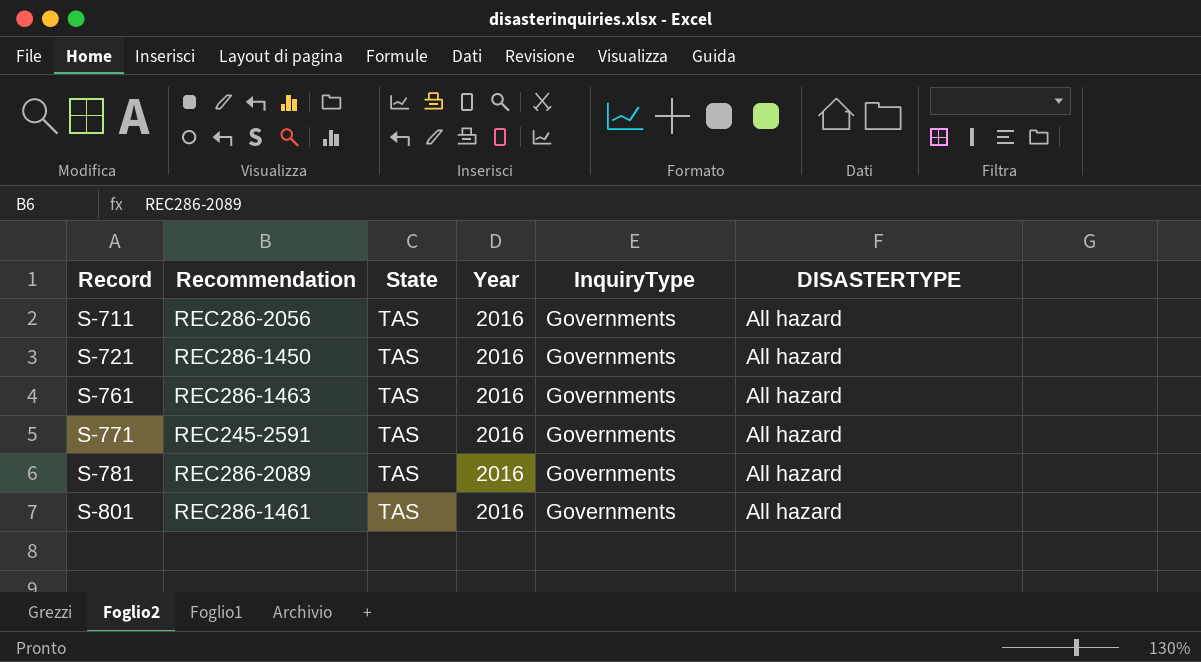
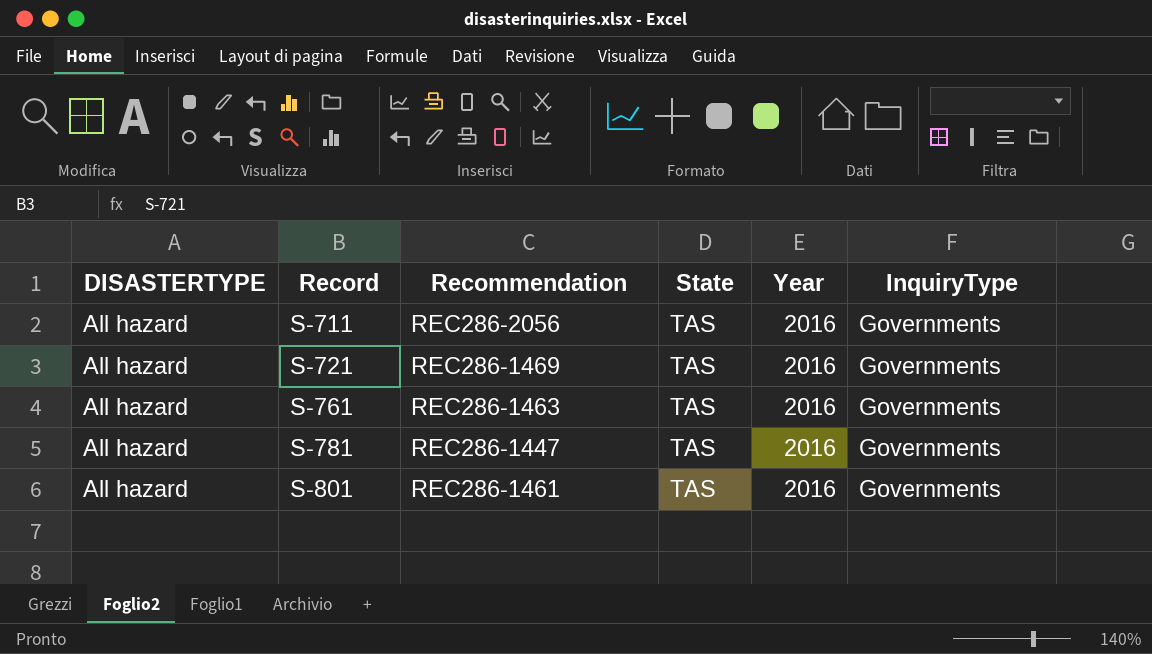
column DISASTERTYPE | position: 6 -> 1
row S-771: REC245-2591 | TAS | 2016 | Governments | All hazard -> none
S-721 | Recommendation: REC286-1450 -> REC286-1469
S-781 | Recommendation: REC286-2089 -> REC286-1447

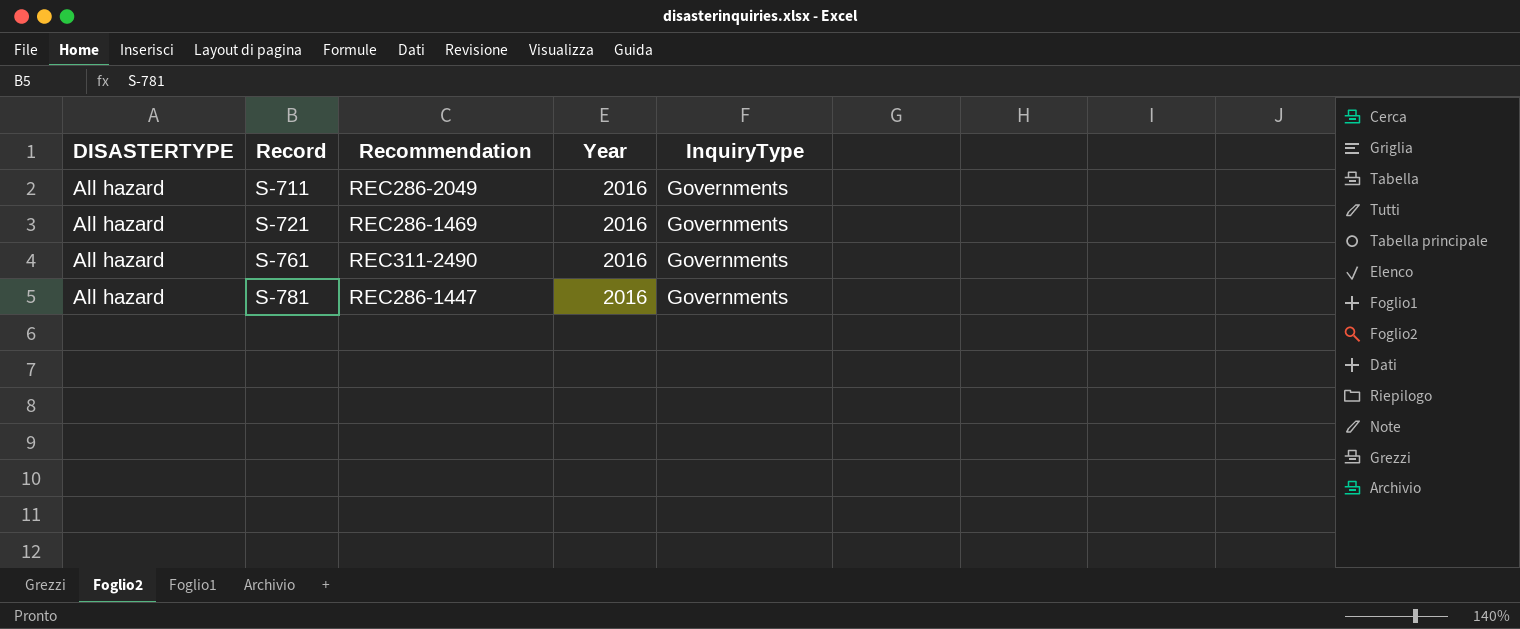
column State | position: 4 -> none
row S-801: All hazard | REC286-1461 | TAS | 2016 | Governments -> none
S-711 | Recommendation: REC286-2056 -> REC286-2049
S-761 | Recommendation: REC286-1463 -> REC311-2490

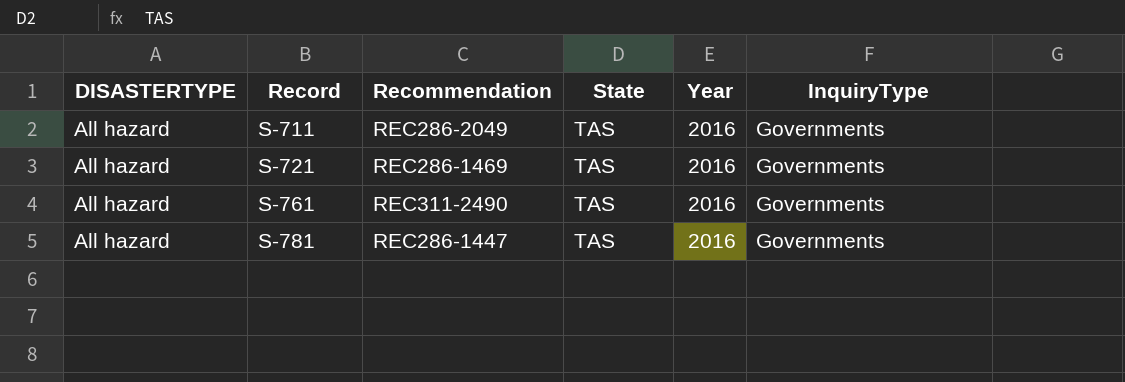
column State | position: none -> 4

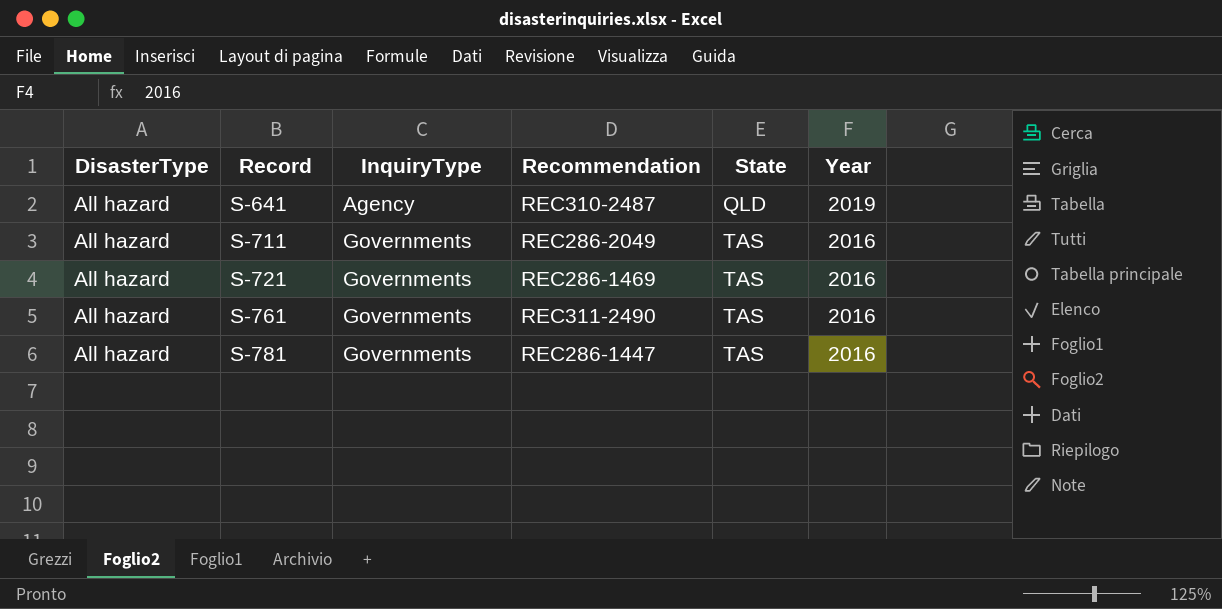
column name: DISASTERTYPE -> DisasterType
column InquiryType | position: 6 -> 3
row S-641: none -> All hazard | Agency | REC310-2487 | QLD | 2019

